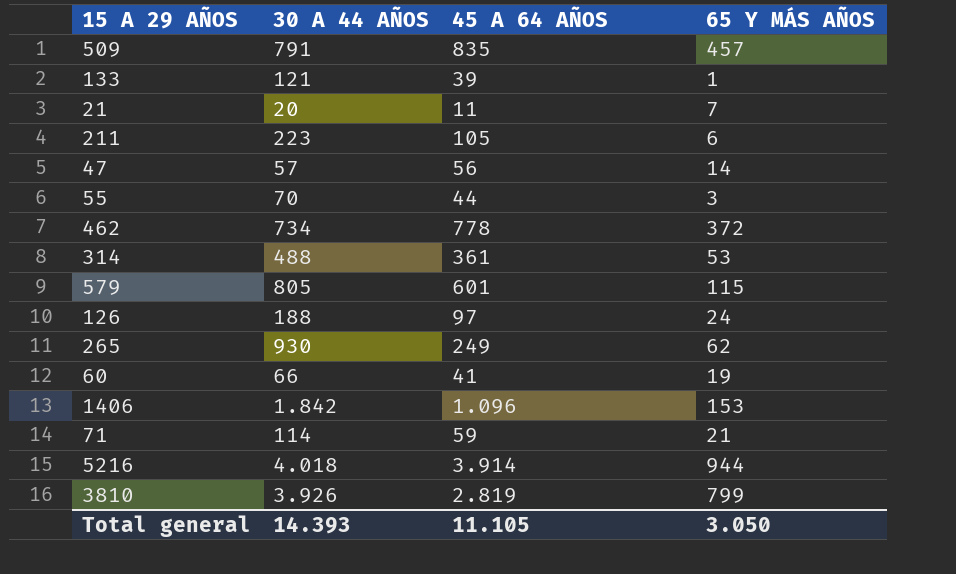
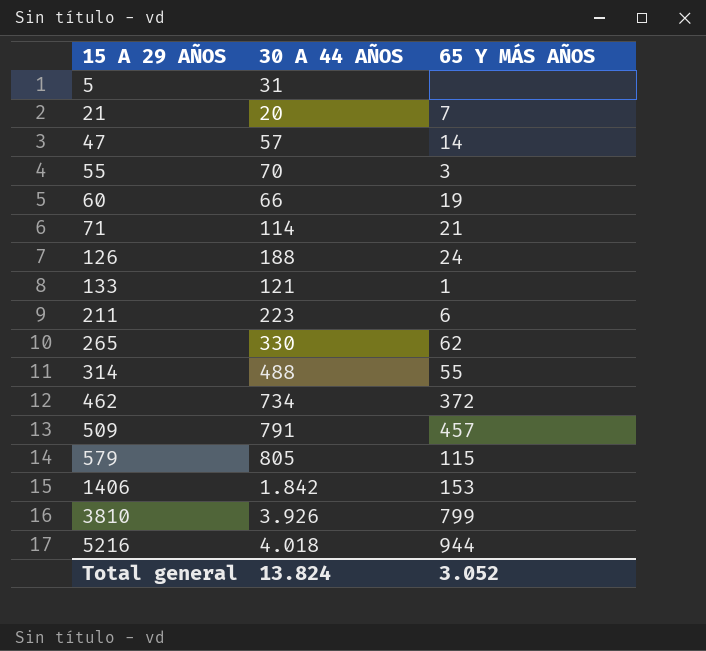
row order: none -> 15 A 29 AÑOS ascending
column 45 A 64 AÑOS | position: 3 -> none
row 5: none -> 31 | none
265 | 30 A 44 AÑOS: 930 -> 330
314 | 65 Y MÁS AÑOS: 53 -> 55
Total general | 30 A 44 AÑOS: 14.393 -> 13.824
Total general | 65 Y MÁS AÑOS: 3.050 -> 3.052

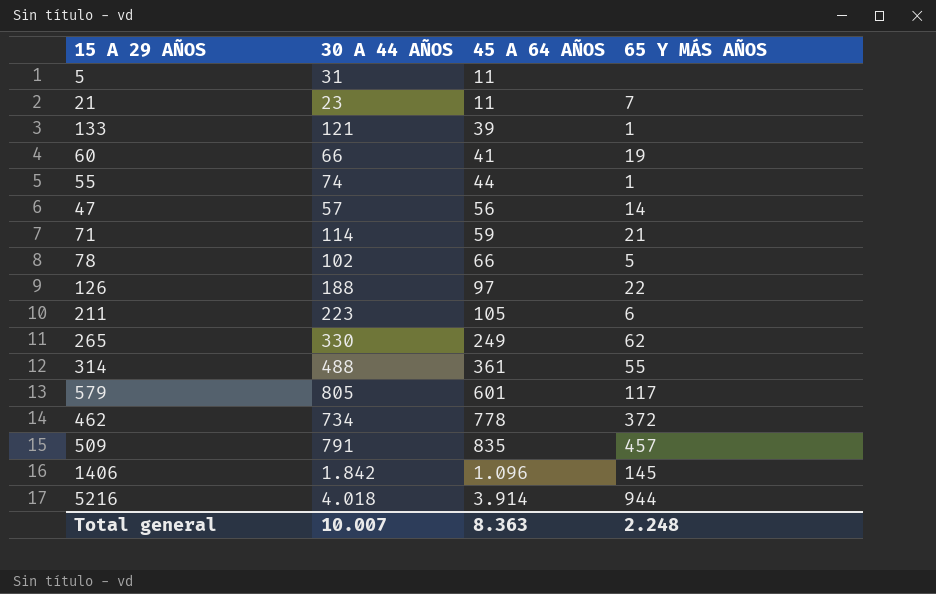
row order: 15 A 29 AÑOS ascending -> 45 A 64 AÑOS ascending
column 45 A 64 AÑOS | position: none -> 3
row 3810: 3.926 | 799 -> none
21 | 30 A 44 AÑOS: 20 -> 23
55 | 30 A 44 AÑOS: 70 -> 74
55 | 65 Y MÁS AÑOS: 3 -> 1
row 78: none -> 102 | 66 | 5
126 | 65 Y MÁS AÑOS: 24 -> 22
579 | 65 Y MÁS AÑOS: 115 -> 117
1406 | 65 Y MÁS AÑOS: 153 -> 145
Total general | 30 A 44 AÑOS: 13.824 -> 10.007
Total general | 65 Y MÁS AÑOS: 3.052 -> 2.248

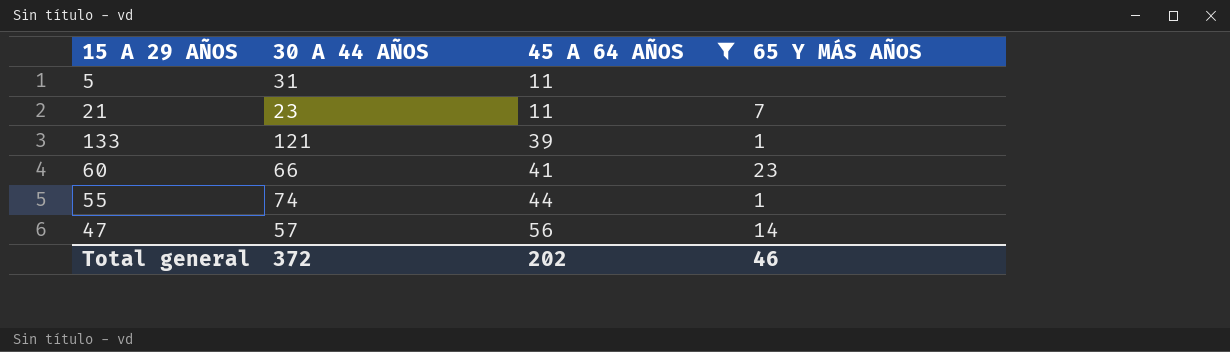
filter: none -> 45 A 64 AÑOS <= 56
60 | 65 Y MÁS AÑOS: 19 -> 23
Total general | 30 A 44 AÑOS: 10.007 -> 372
Total general | 45 A 64 AÑOS: 8.363 -> 202
Total general | 65 Y MÁS AÑOS: 2.248 -> 46

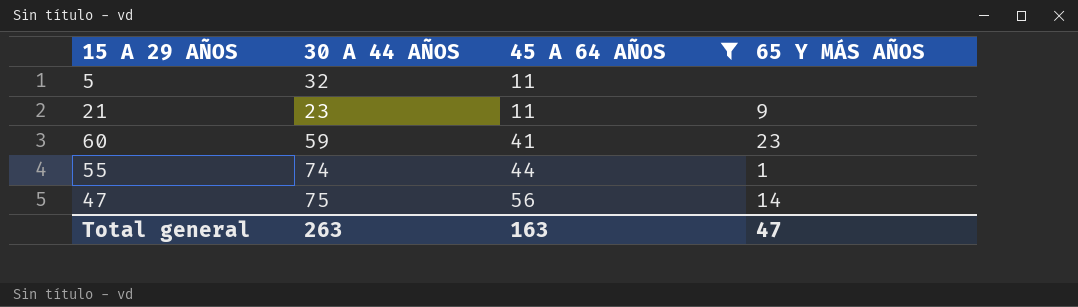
row 133: 121 | 39 | 1 -> none
5 | 30 A 44 AÑOS: 31 -> 32
21 | 65 Y MÁS AÑOS: 7 -> 9
60 | 30 A 44 AÑOS: 66 -> 59
47 | 30 A 44 AÑOS: 57 -> 75
Total general | 30 A 44 AÑOS: 372 -> 263
Total general | 45 A 64 AÑOS: 202 -> 163
Total general | 65 Y MÁS AÑOS: 46 -> 47

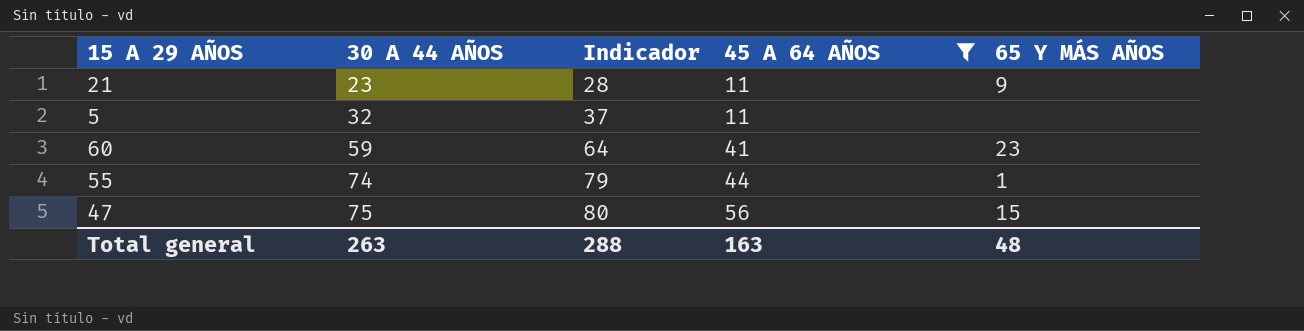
row order: 45 A 64 AÑOS ascending -> 30 A 44 AÑOS ascending
column Indicador | formula: none -> [30 A 44 AÑOS] + 5
47 | 65 Y MÁS AÑOS: 14 -> 15
Total general | 65 Y MÁS AÑOS: 47 -> 48

